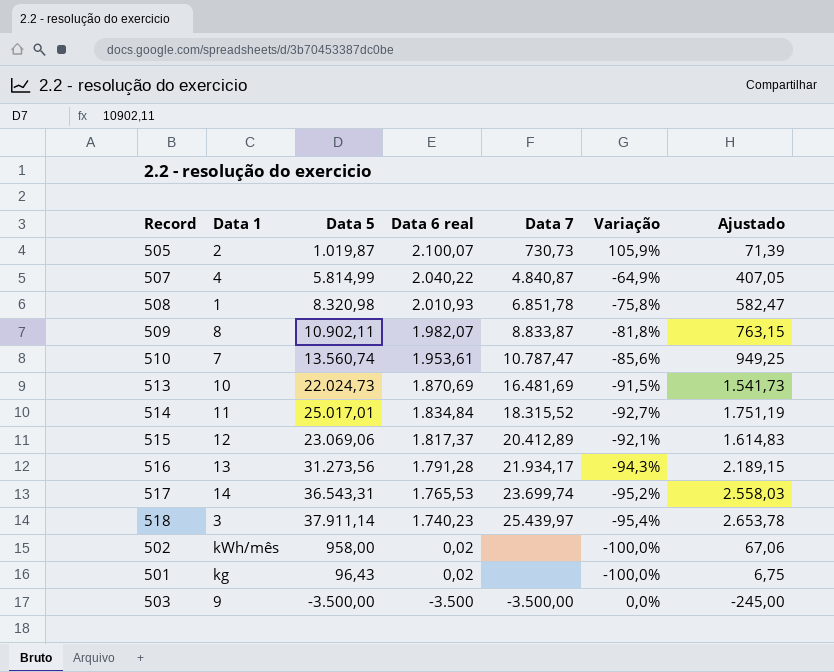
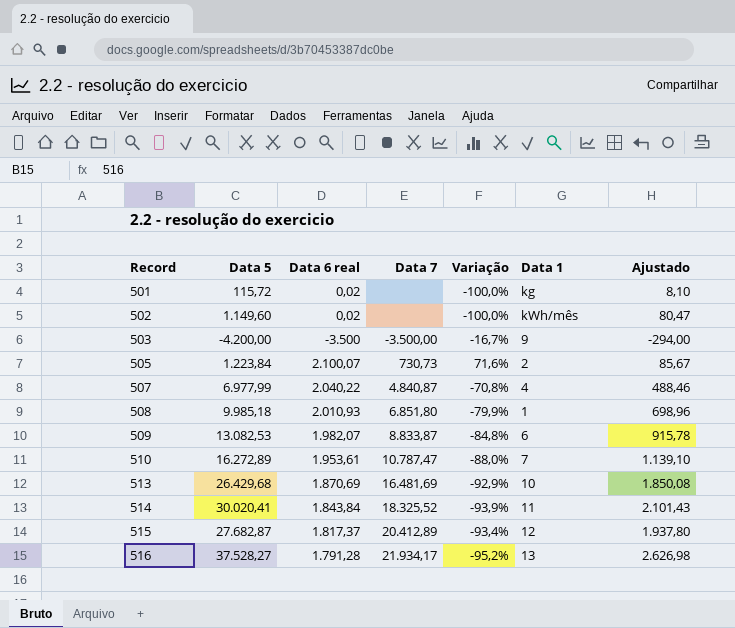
row order: Data 6 real descending -> Record ascending
column Data 1 | position: 2 -> 6
row 517: 14 | 36.543,31 | 1.765,53 | 23.699,74 | -95,2% | 2.558,03 -> none
row 518: 3 | 37.911,14 | 1.740,23 | 25.439,97 | -95,4% | 2.653,78 -> none
501 | Data 5: 96,43 -> 115,72
501 | Ajustado: 6,75 -> 8,10
502 | Data 5: 958,00 -> 1.149,60
502 | Ajustado: 67,06 -> 80,47
503 | Data 5: -3.500,00 -> -4.200,00
503 | Variação: 0,0% -> -16,7%
503 | Ajustado: -245,00 -> -294,00
505 | Data 5: 1.019,87 -> 1.223,84
505 | Variação: 105,9% -> 71,6%
505 | Ajustado: 71,39 -> 85,67
507 | Data 5: 5.814,99 -> 6.977,99
507 | Variação: -64,9% -> -70,8%
507 | Ajustado: 407,05 -> 488,46
508 | Data 5: 8.320,98 -> 9.985,18
508 | Data 7: 6.851,78 -> 6.851,80
508 | Variação: -75,8% -> -79,9%
508 | Ajustado: 582,47 -> 698,96
509 | Data 5: 10.902,11 -> 13.082,53
509 | Variação: -81,8% -> -84,8%
509 | Data 1: 8 -> 6
509 | Ajustado: 763,15 -> 915,78
510 | Data 5: 13.560,74 -> 16.272,89
510 | Variação: -85,6% -> -88,0%
510 | Ajustado: 949,25 -> 1.139,10
513 | Data 5: 22.024,73 -> 26.429,68
513 | Variação: -91,5% -> -92,9%
513 | Ajustado: 1.541,73 -> 1.850,08
514 | Data 5: 25.017,01 -> 30.020,41
514 | Data 6 real: 1.834,84 -> 1.843,84
514 | Data 7: 18.315,52 -> 18.325,52
514 | Variação: -92,7% -> -93,9%
514 | Ajustado: 1.751,19 -> 2.101,43
515 | Data 5: 23.069,06 -> 27.682,87
515 | Variação: -92,1% -> -93,4%
515 | Ajustado: 1.614,83 -> 1.937,80
516 | Data 5: 31.273,56 -> 37.528,27
516 | Variação: -94,3% -> -95,2%
516 | Ajustado: 2.189,15 -> 2.626,98

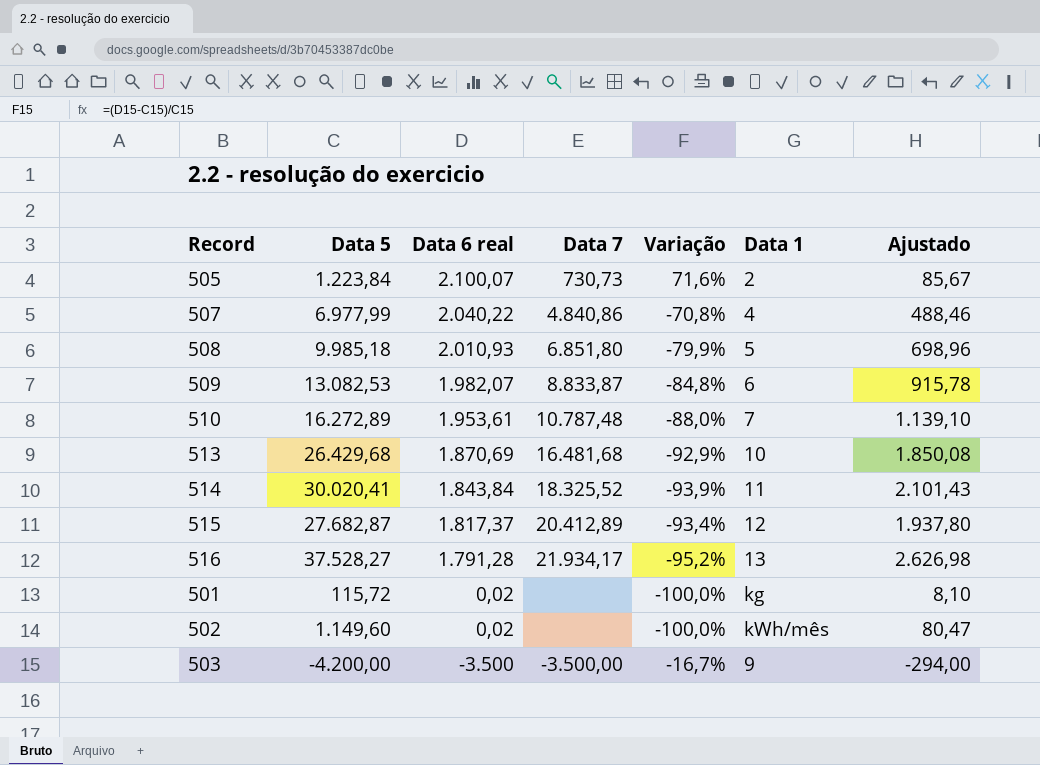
row order: Record ascending -> Data 6 real descending
507 | Data 7: 4.840,87 -> 4.840,86
508 | Data 1: 1 -> 5
510 | Data 7: 10.787,47 -> 10.787,48
513 | Data 7: 16.481,69 -> 16.481,68

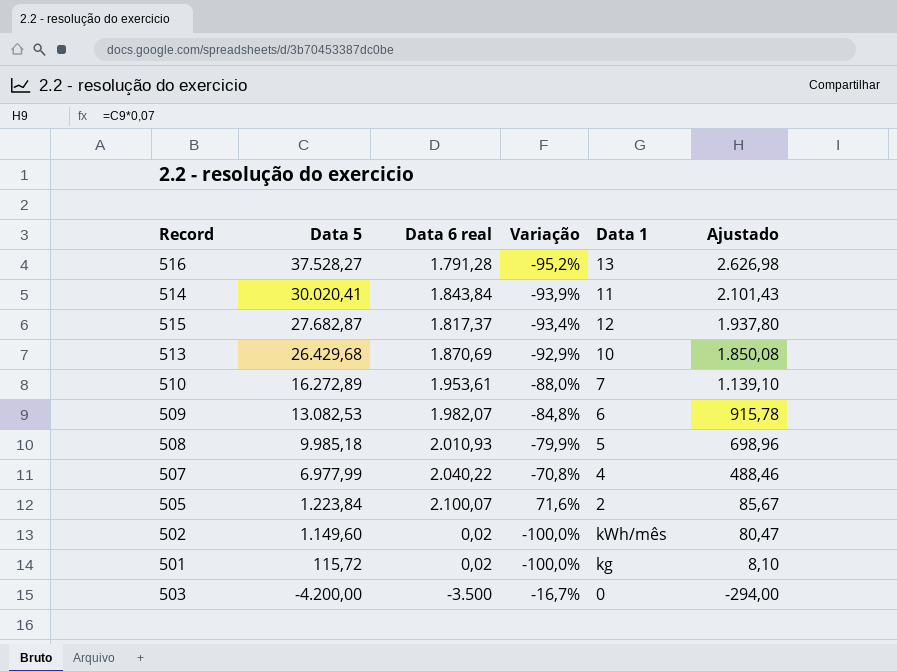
row order: Data 6 real descending -> Data 5 descending
column Data 7 | position: 4 -> none
503 | Data 1: 9 -> 0

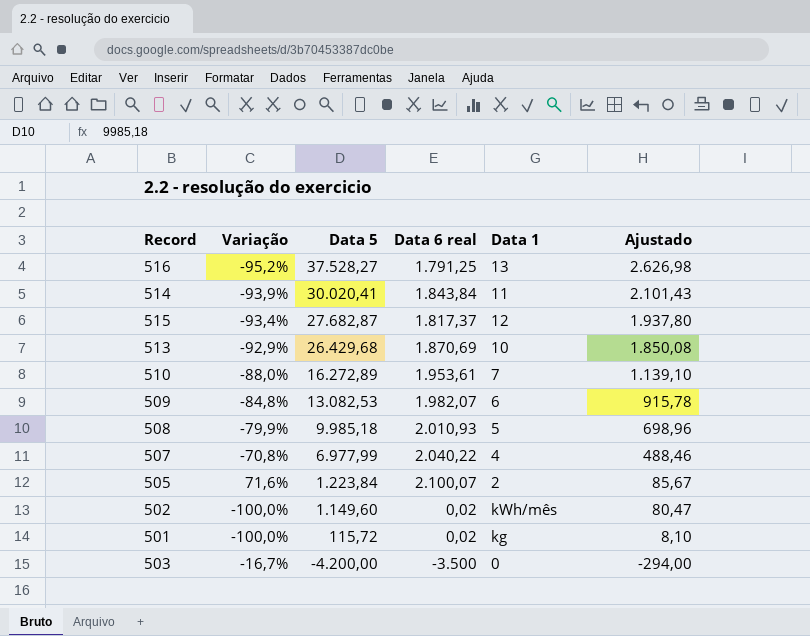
column Variação | position: 4 -> 2
516 | Data 6 real: 1.791,28 -> 1.791,25

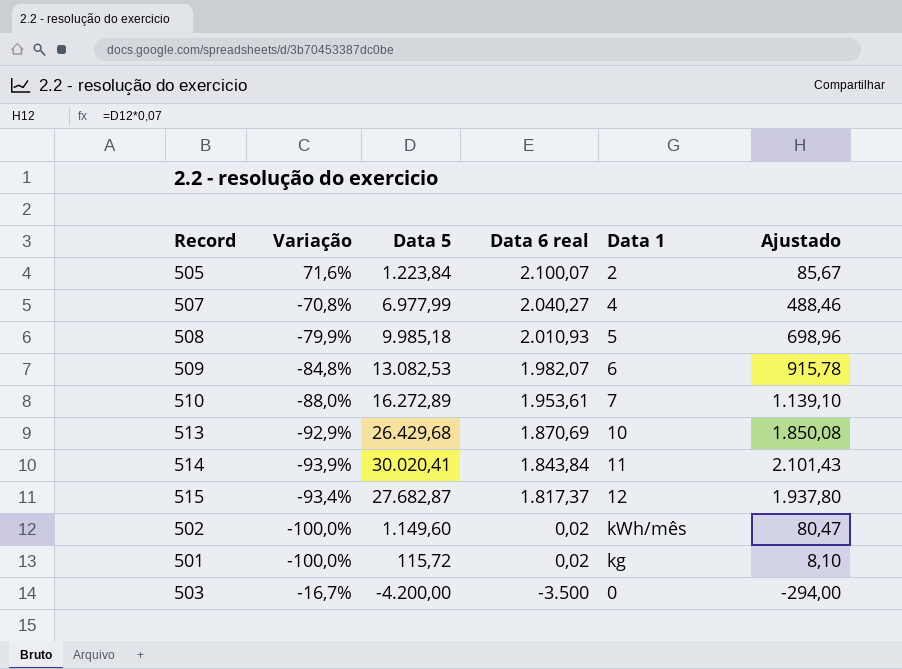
row order: Data 5 descending -> Data 6 real descending
row 516: -95,2% | 37.528,27 | 1.791,25 | 13 | 2.626,98 -> none
507 | Data 6 real: 2.040,22 -> 2.040,27

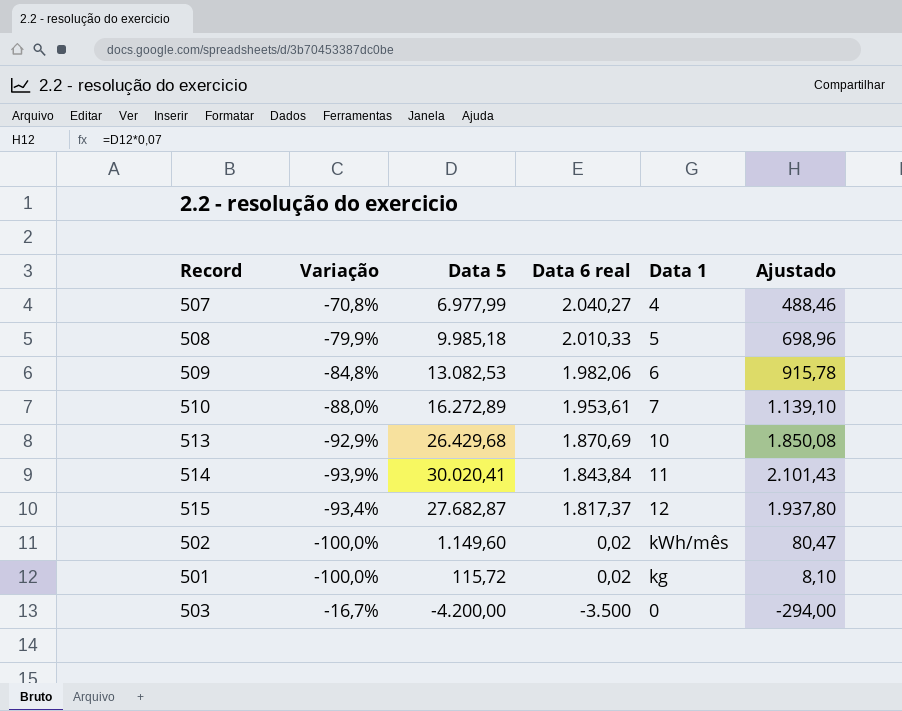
row 505: 71,6% | 1.223,84 | 2.100,07 | 2 | 85,67 -> none
508 | Data 6 real: 2.010,93 -> 2.010,33
509 | Data 6 real: 1.982,07 -> 1.982,06

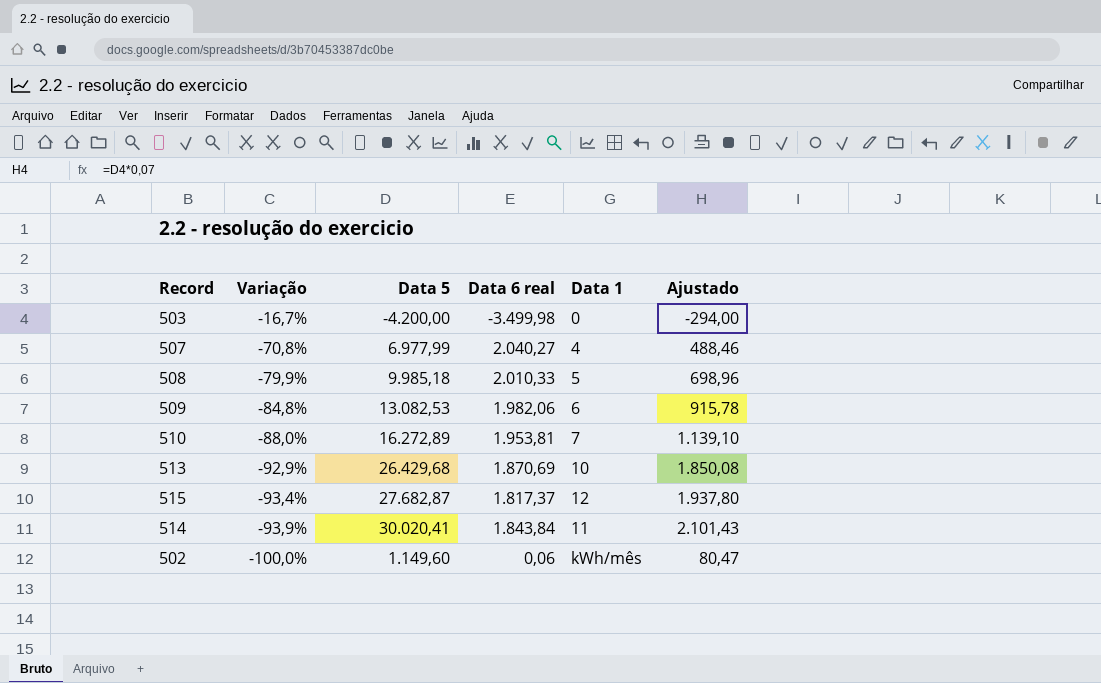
row order: Data 6 real descending -> Variação descending
row 501: -100,0% | 115,72 | 0,02 | kg | 8,10 -> none
503 | Data 6 real: -3.500 -> -3.499,98
510 | Data 6 real: 1.953,61 -> 1.953,81
502 | Data 6 real: 0,02 -> 0,06

